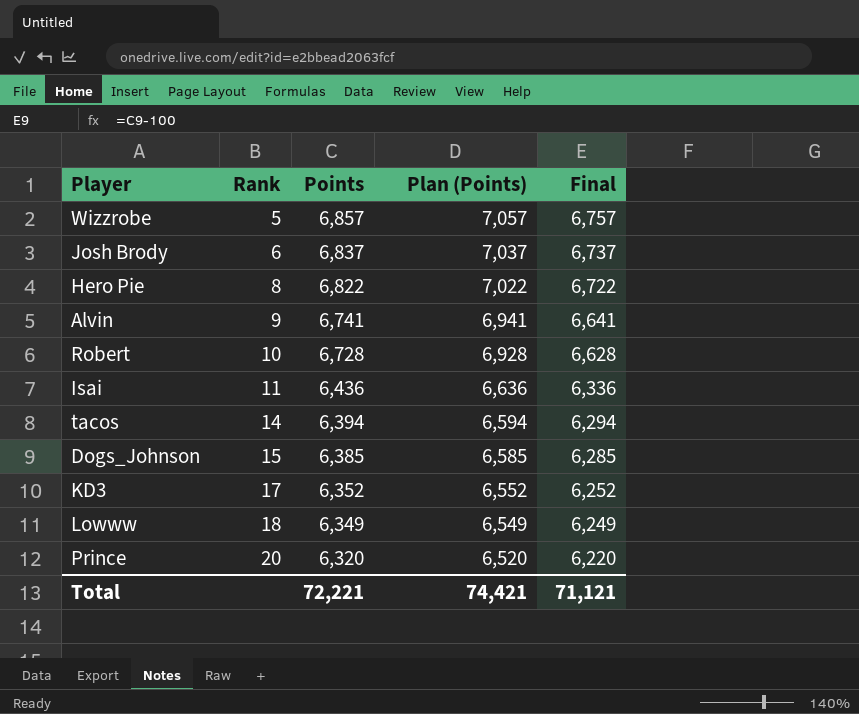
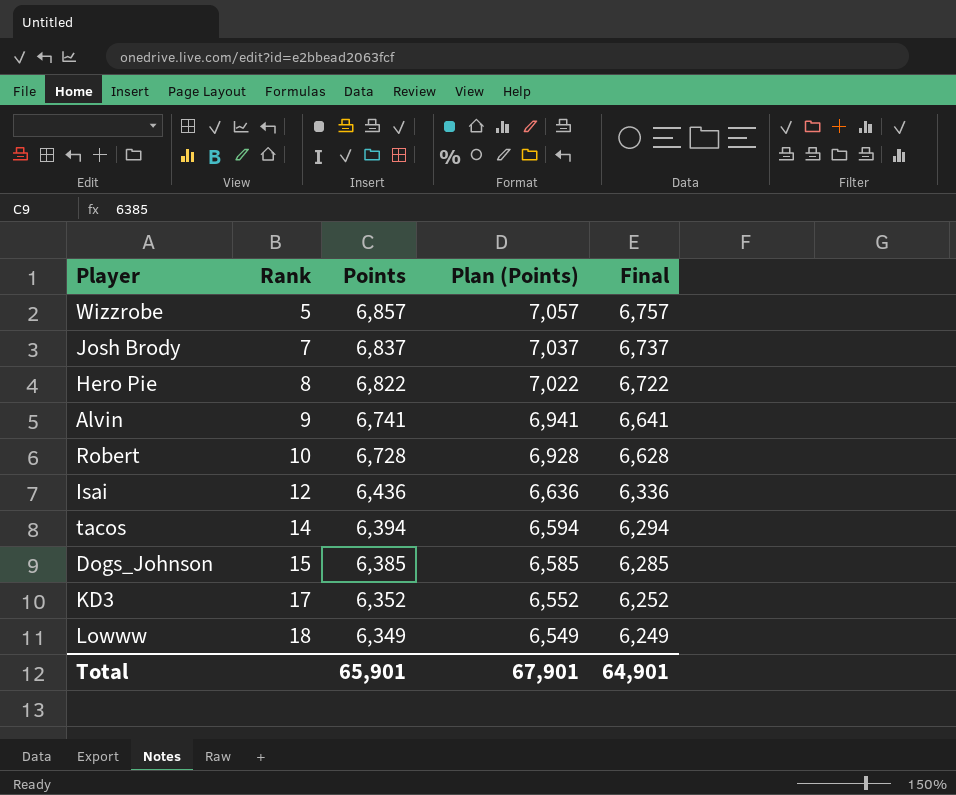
row Prince: 20 | 6,320 | 6,520 | 6,220 -> none
Josh Brody | Rank: 6 -> 7
Isai | Rank: 11 -> 12
Total | Points: 72,221 -> 65,901
Total | Plan (Points): 74,421 -> 67,901
Total | Final: 71,121 -> 64,901

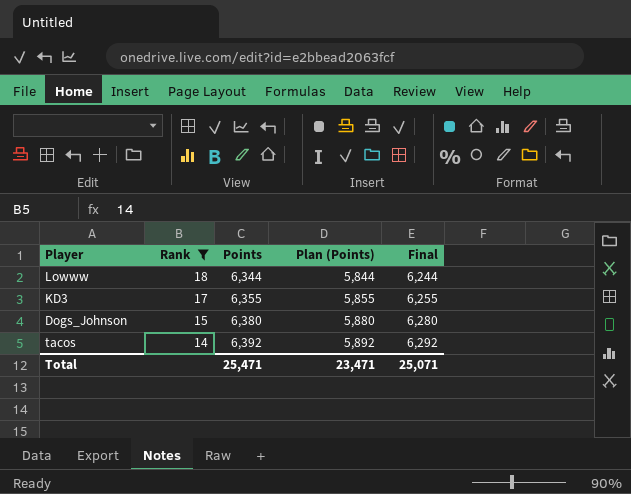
filter: none -> Rank >= 14
row order: Rank ascending -> Rank descending
column Plan (Points) | formula: [Points] + 200 -> [Points] - 500
Lowww | Points: 6,349 -> 6,344
Lowww | Final: 6,249 -> 6,244
KD3 | Points: 6,352 -> 6,355
KD3 | Final: 6,252 -> 6,255
Dogs_Johnson | Points: 6,385 -> 6,380
Dogs_Johnson | Final: 6,285 -> 6,280
tacos | Points: 6,394 -> 6,392
tacos | Final: 6,294 -> 6,292
Total | Points: 65,901 -> 25,471
Total | Plan (Points): 67,901 -> 23,471
Total | Final: 64,901 -> 25,071

